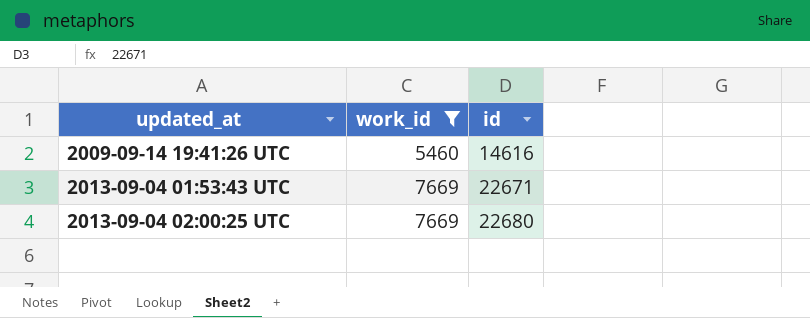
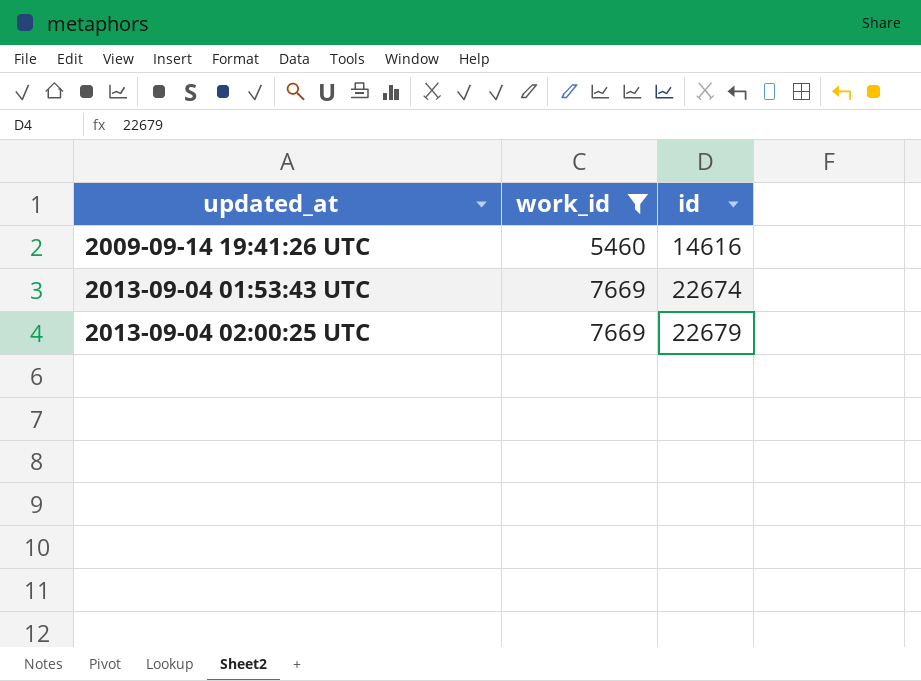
2013-09-04 01:53:43 UTC | id: 22671 -> 22674
2013-09-04 02:00:25 UTC | id: 22680 -> 22679

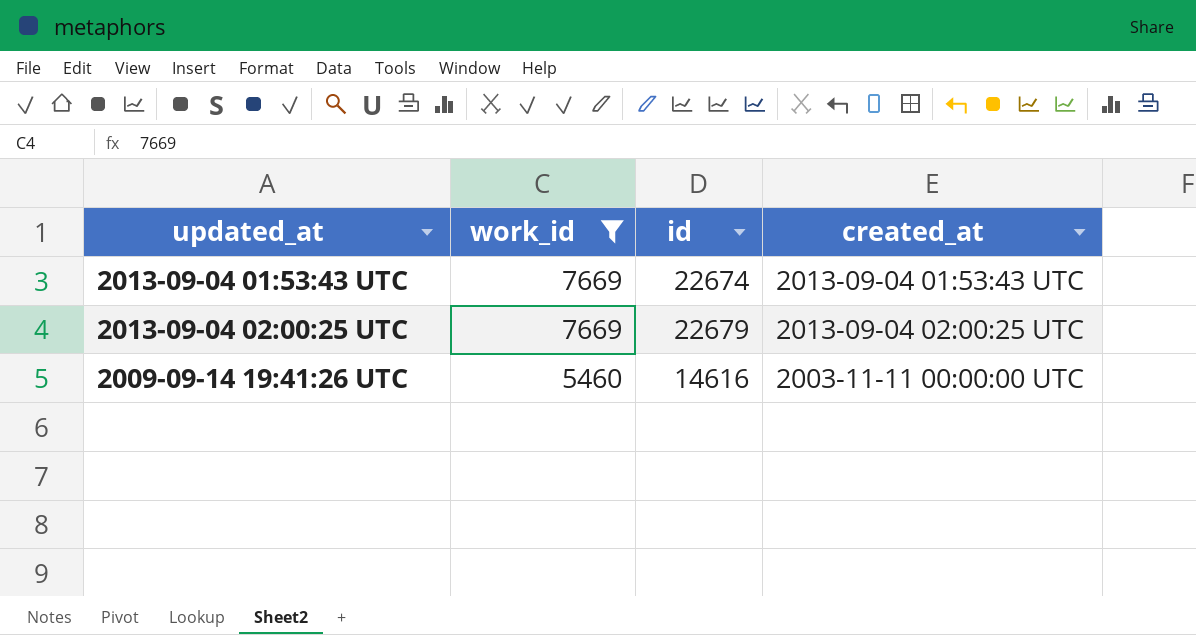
row order: updated_at ascending -> work_id descending
column created_at | position: none -> 4

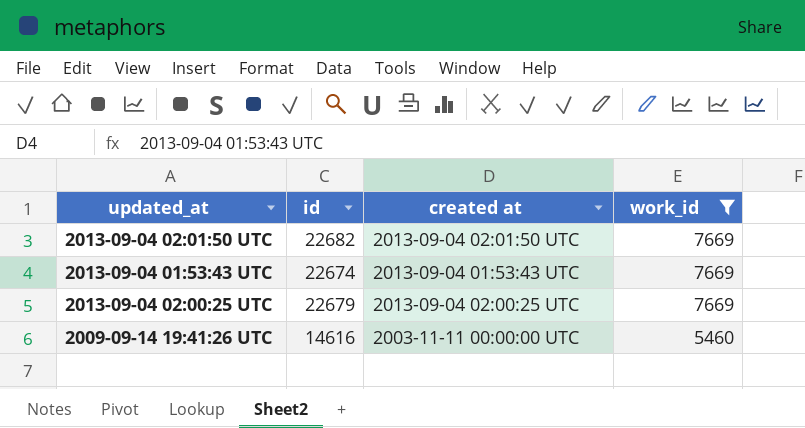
column name: created_at -> created at
column work_id | position: 2 -> 4
row 2013-09-04 02:01:50 UTC: none -> 22682 | 2013-09-04 02:01:50 UTC | 7669

